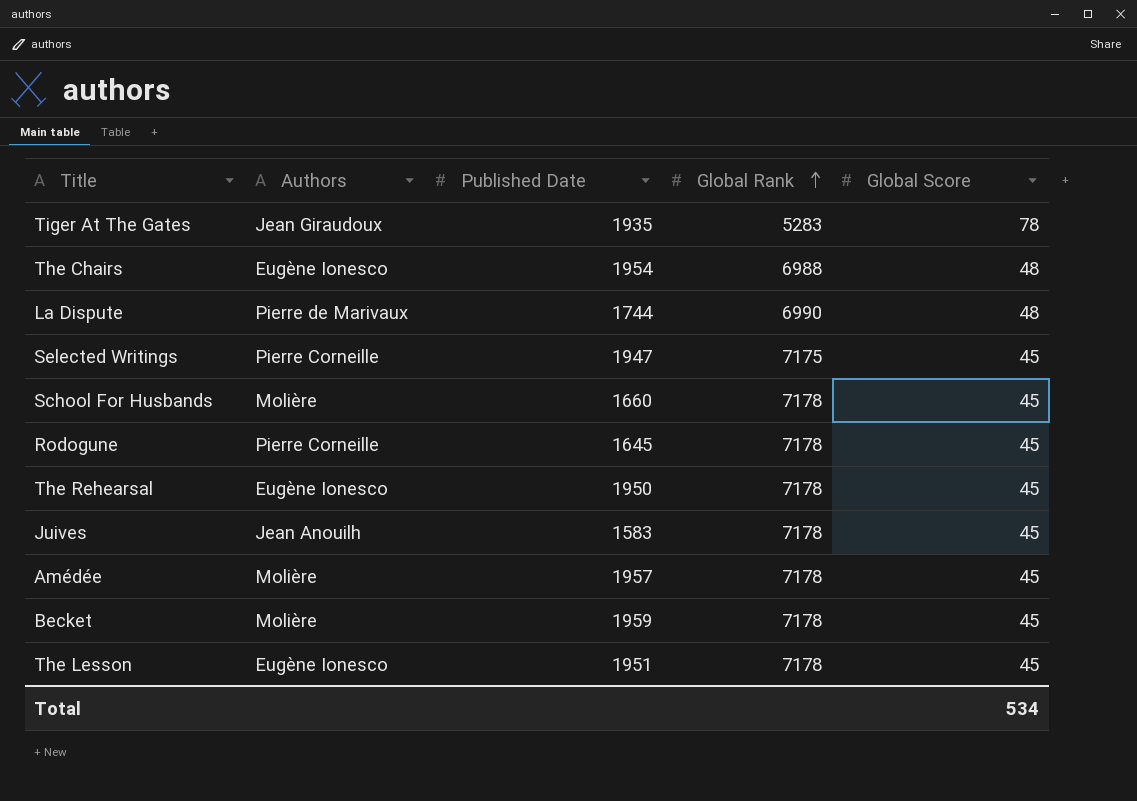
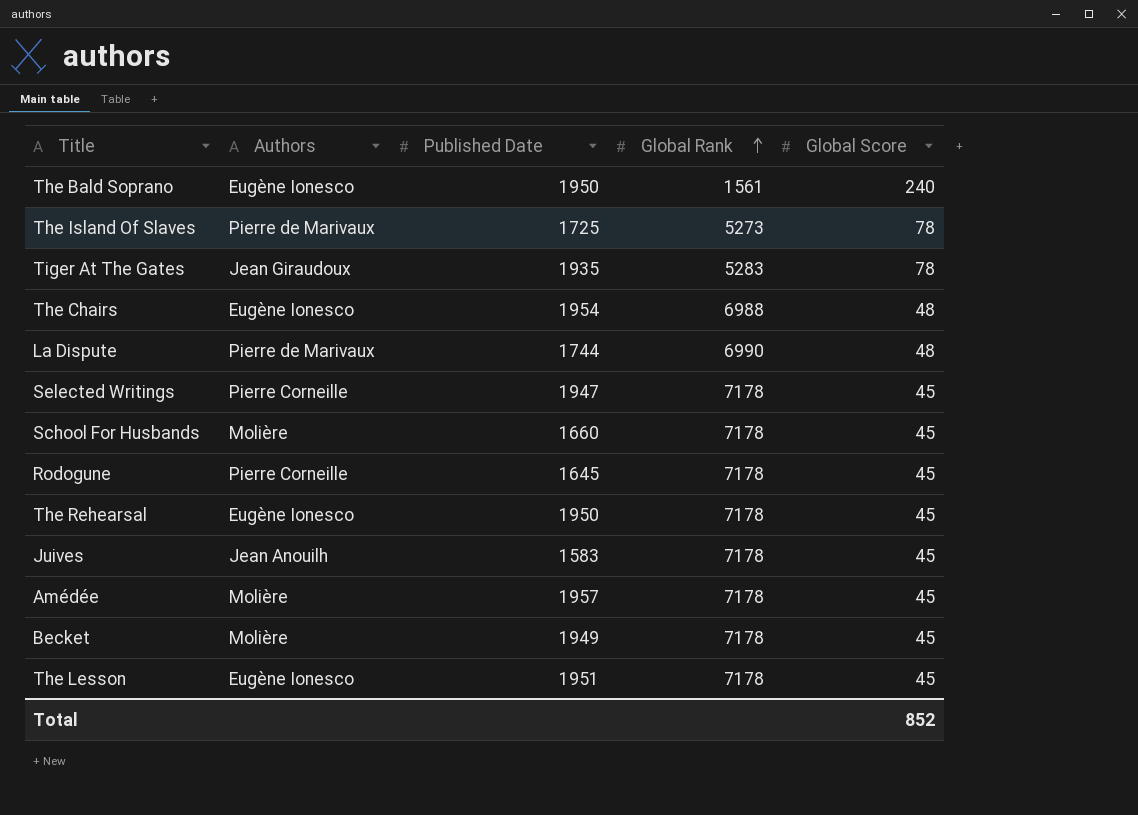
row The Bald Soprano: none -> Eugène Ionesco | 1950 | 1561 | 240
row The Island Of Slaves: none -> Pierre de Marivaux | 1725 | 5273 | 78
Selected Writings | Global Rank: 7175 -> 7178
Becket | Published Date: 1959 -> 1949
Total | Global Score: 534 -> 852

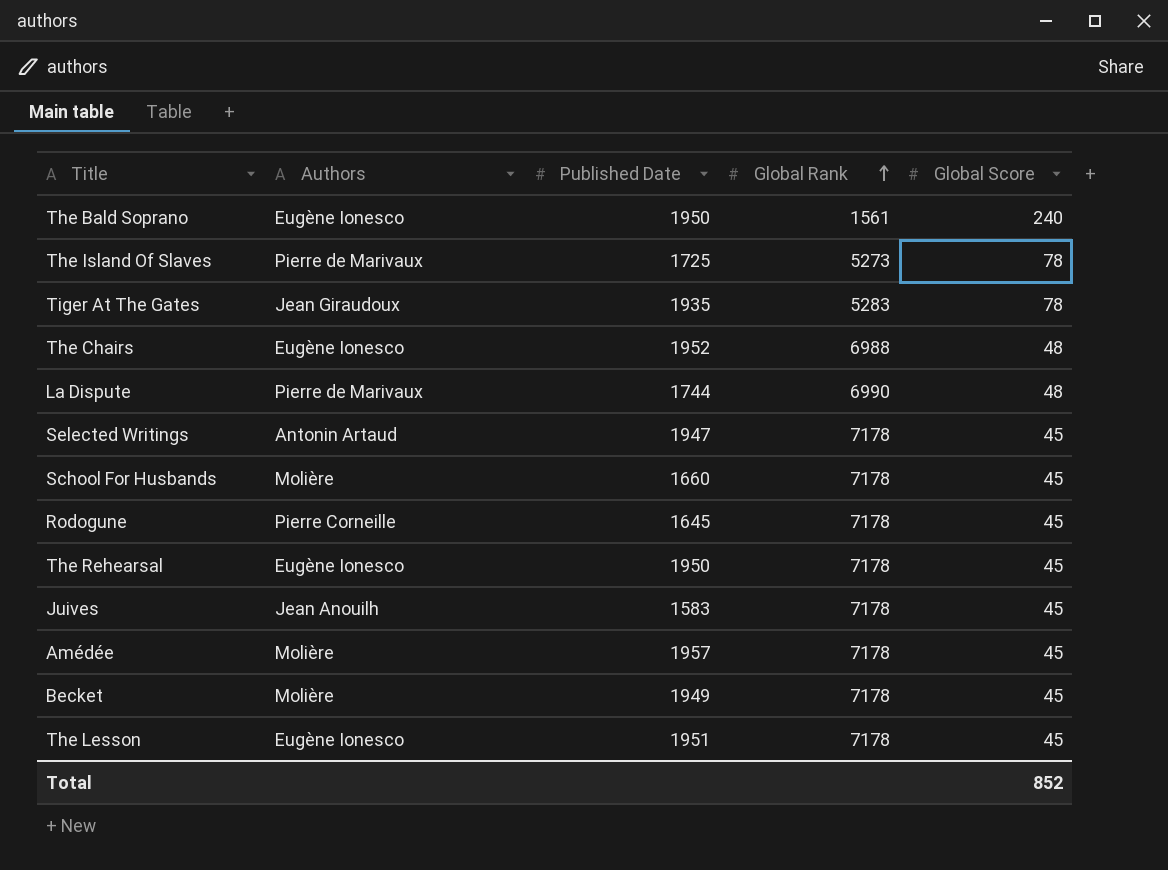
The Chairs | Published Date: 1954 -> 1952
Selected Writings | Authors: Pierre Corneille -> Antonin Artaud

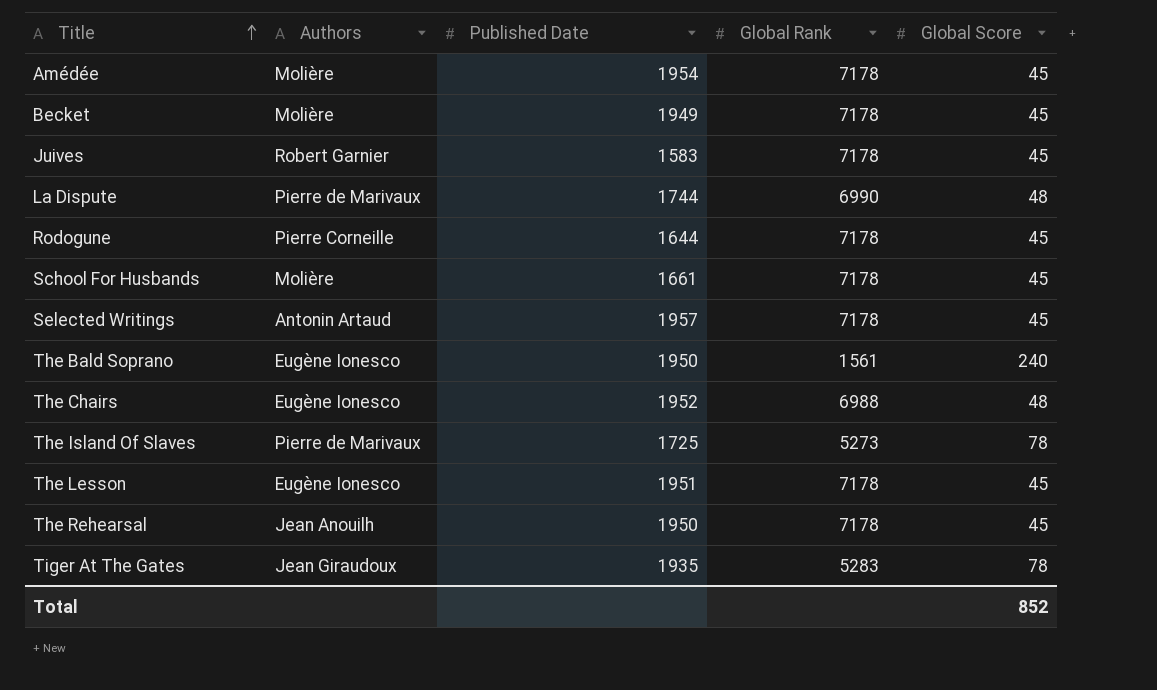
row order: Global Rank ascending -> Title ascending
Amédée | Published Date: 1957 -> 1954
Juives | Authors: Jean Anouilh -> Robert Garnier
Rodogune | Published Date: 1645 -> 1644
School For Husbands | Published Date: 1660 -> 1661
Selected Writings | Published Date: 1947 -> 1957
The Rehearsal | Authors: Eugène Ionesco -> Jean Anouilh

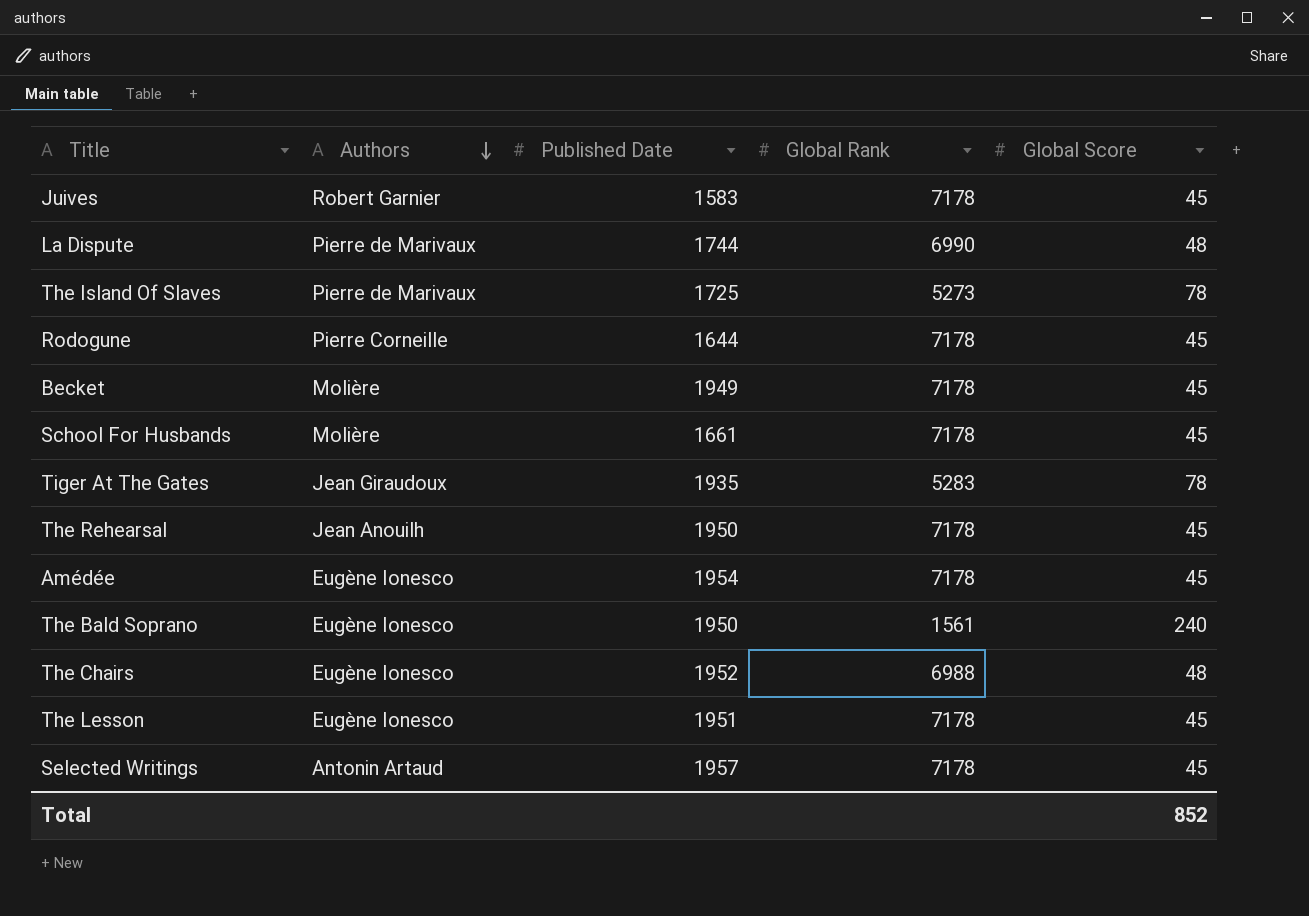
row order: Title ascending -> Authors descending
Amédée | Authors: Molière -> Eugène Ionesco

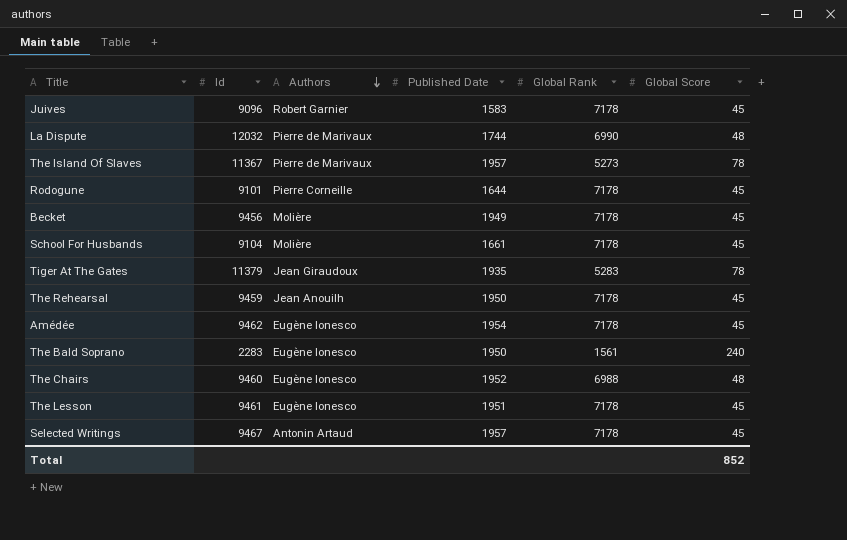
column Id | position: none -> 2
The Island Of Slaves | Published Date: 1725 -> 1957

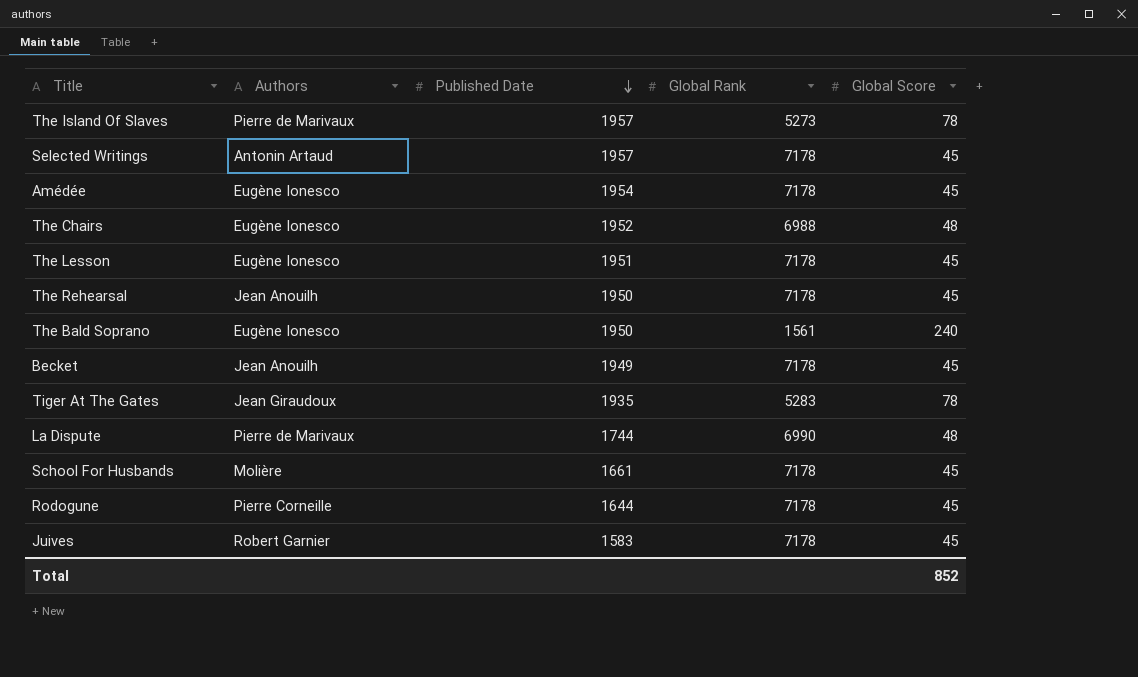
row order: Authors descending -> Published Date descending
column Id | position: 2 -> none
Becket | Authors: Molière -> Jean Anouilh

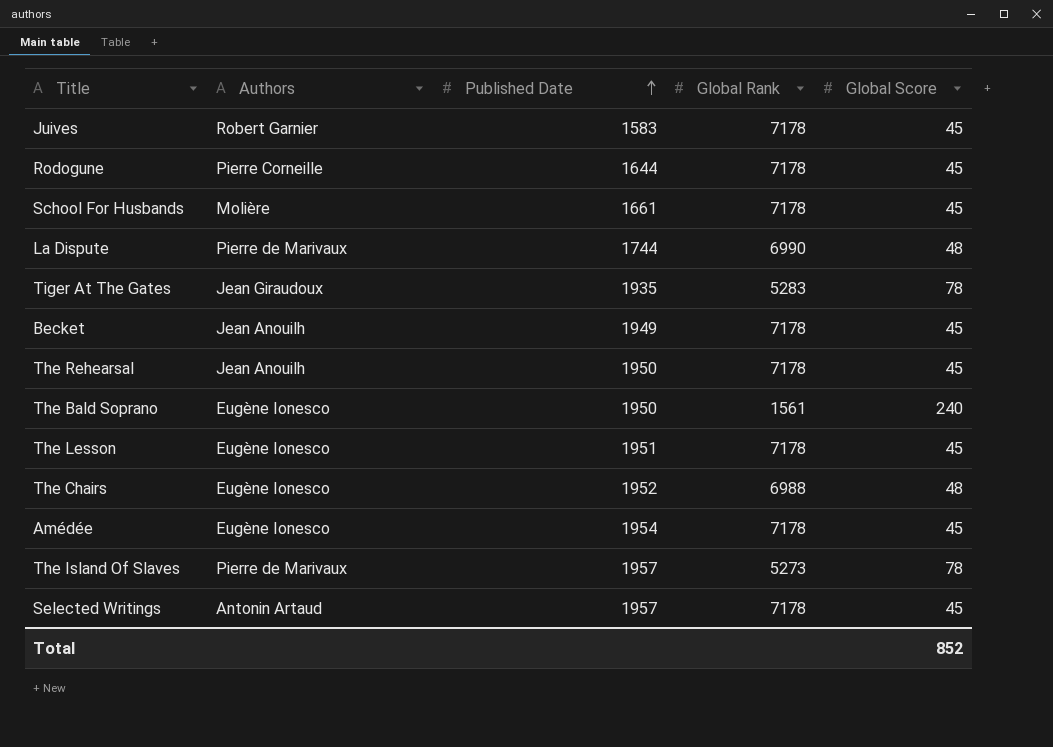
row order: Published Date descending -> Published Date ascending

